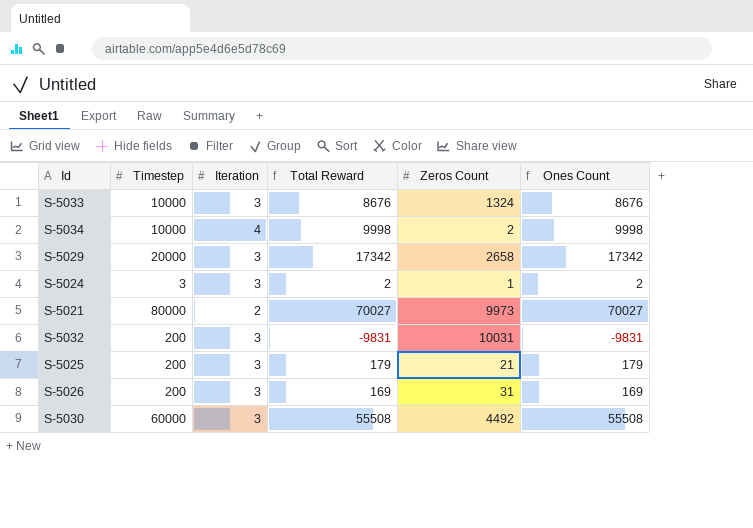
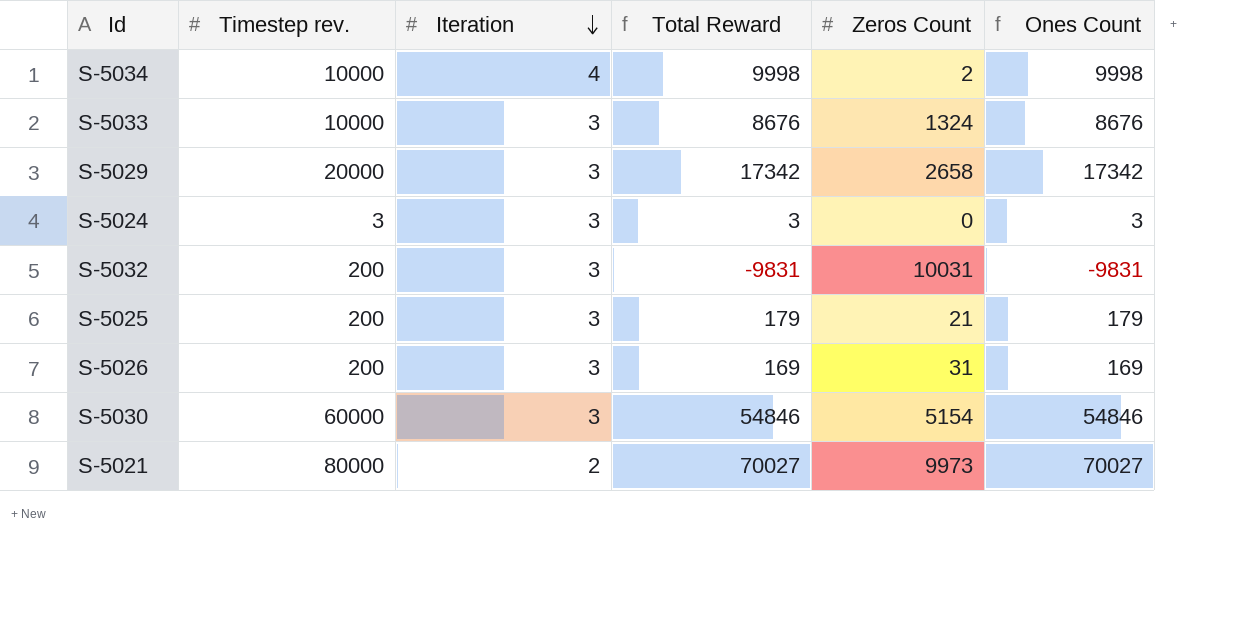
row order: none -> Iteration descending
column name: Timestep -> Timestep rev.
S-5024 | Total Reward: 2 -> 3
S-5024 | Zeros Count: 1 -> 0
S-5024 | Ones Count: 2 -> 3
S-5030 | Total Reward: 55508 -> 54846
S-5030 | Zeros Count: 4492 -> 5154
S-5030 | Ones Count: 55508 -> 54846

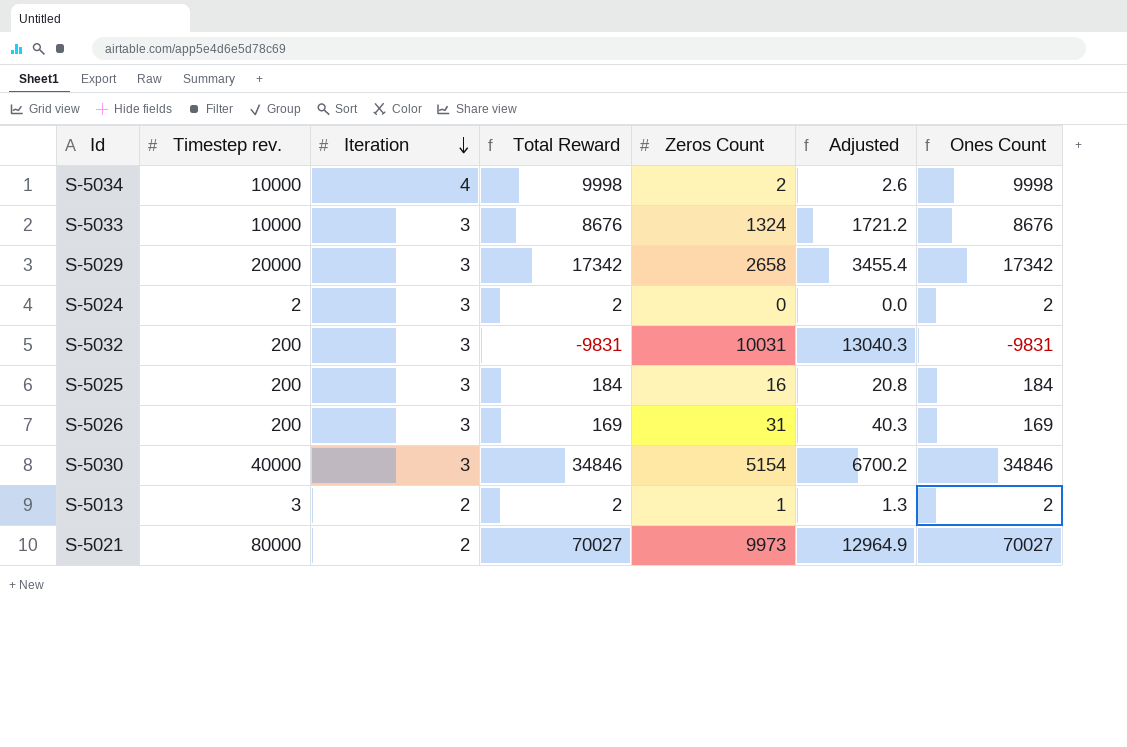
column Adjusted | formula: none -> [Zeros Count] * 1.3
S-5024 | Timestep rev.: 3 -> 2
S-5024 | Total Reward: 3 -> 2
S-5024 | Ones Count: 3 -> 2
S-5025 | Total Reward: 179 -> 184
S-5025 | Zeros Count: 21 -> 16
S-5025 | Ones Count: 179 -> 184
S-5030 | Timestep rev.: 60000 -> 40000
S-5030 | Total Reward: 54846 -> 34846
S-5030 | Ones Count: 54846 -> 34846
row S-5013: none -> 3 | 2 | 2 | 1 | 1.3 | 2

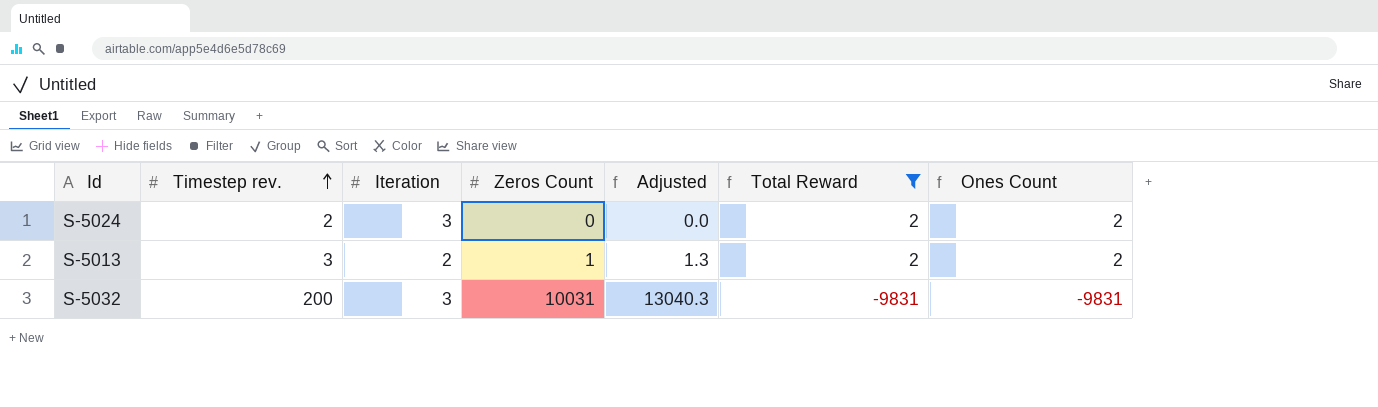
filter: none -> Total Reward <= 2
row order: Iteration descending -> Timestep rev. ascending
column Total Reward | position: 4 -> 6

